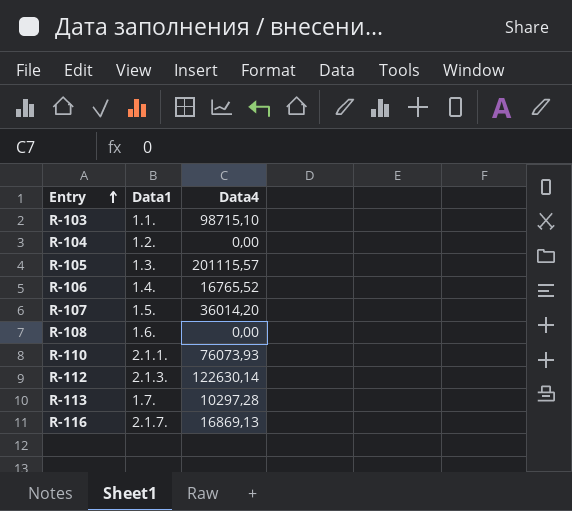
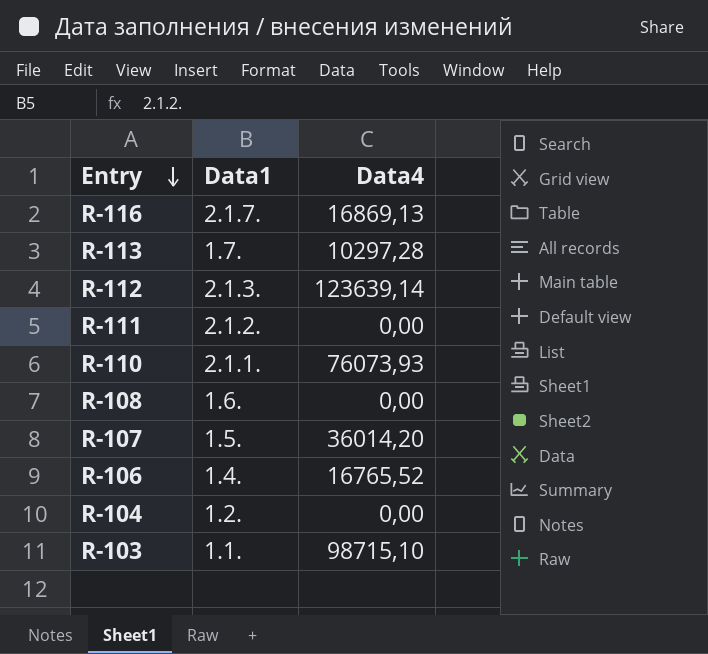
row order: Entry ascending -> Entry descending
row R-105: 1.3. | 201115,57 -> none
R-112 | Data4: 122630,14 -> 123639,14
row R-111: none -> 2.1.2. | 0,00

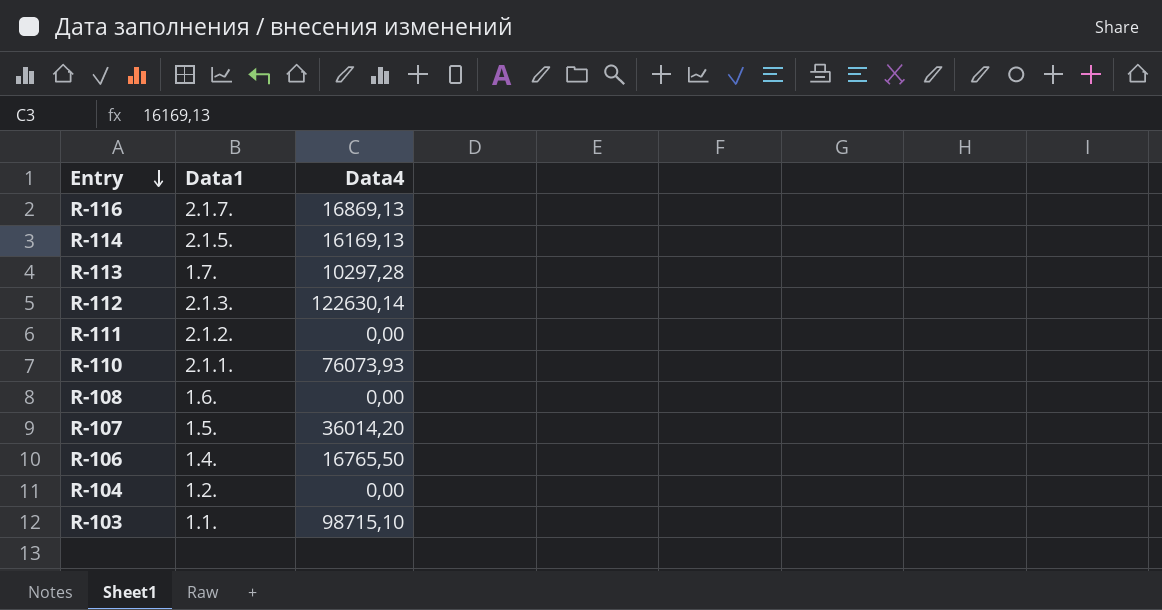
row R-114: none -> 2.1.5. | 16169,13
R-112 | Data4: 123639,14 -> 122630,14
R-106 | Data4: 16765,52 -> 16765,50

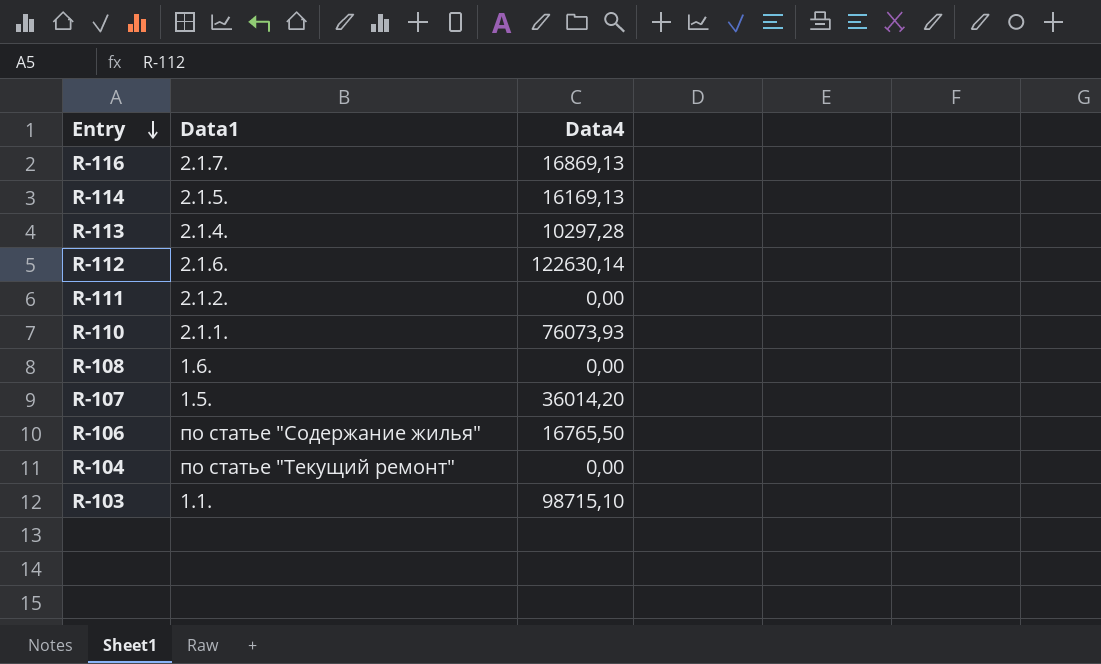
R-113 | Data1: 1.7. -> 2.1.4.
R-112 | Data1: 2.1.3. -> 2.1.6.
R-106 | Data1: 1.4. -> по статье "Содержание жилья"
R-104 | Data1: 1.2. -> по статье "Текущий ремонт"

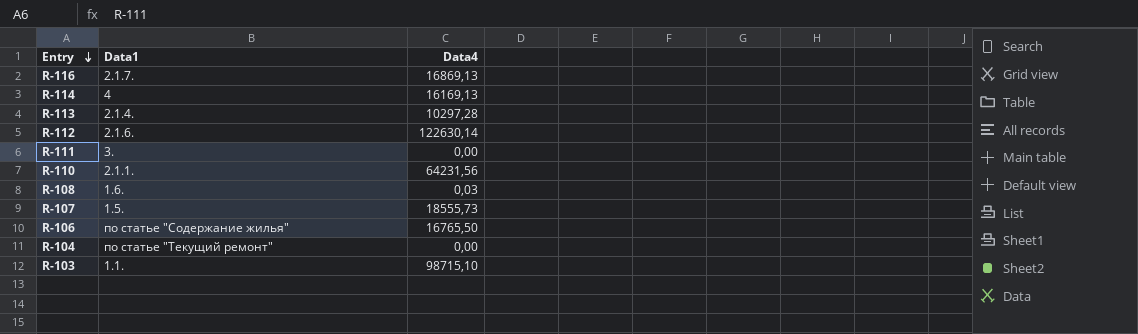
R-114 | Data1: 2.1.5. -> 4
R-111 | Data1: 2.1.2. -> 3.
R-110 | Data4: 76073,93 -> 64231,56
R-108 | Data4: 0,00 -> 0,03
R-107 | Data4: 36014,20 -> 18555,73

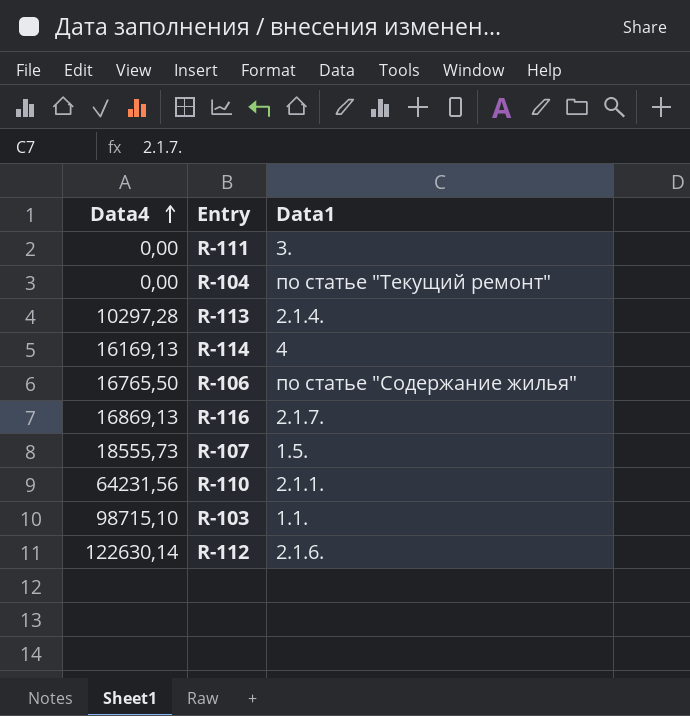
row order: Entry descending -> Data4 ascending
column Data4 | position: 3 -> 1
row R-108: 1.6. | 0,03 -> none

